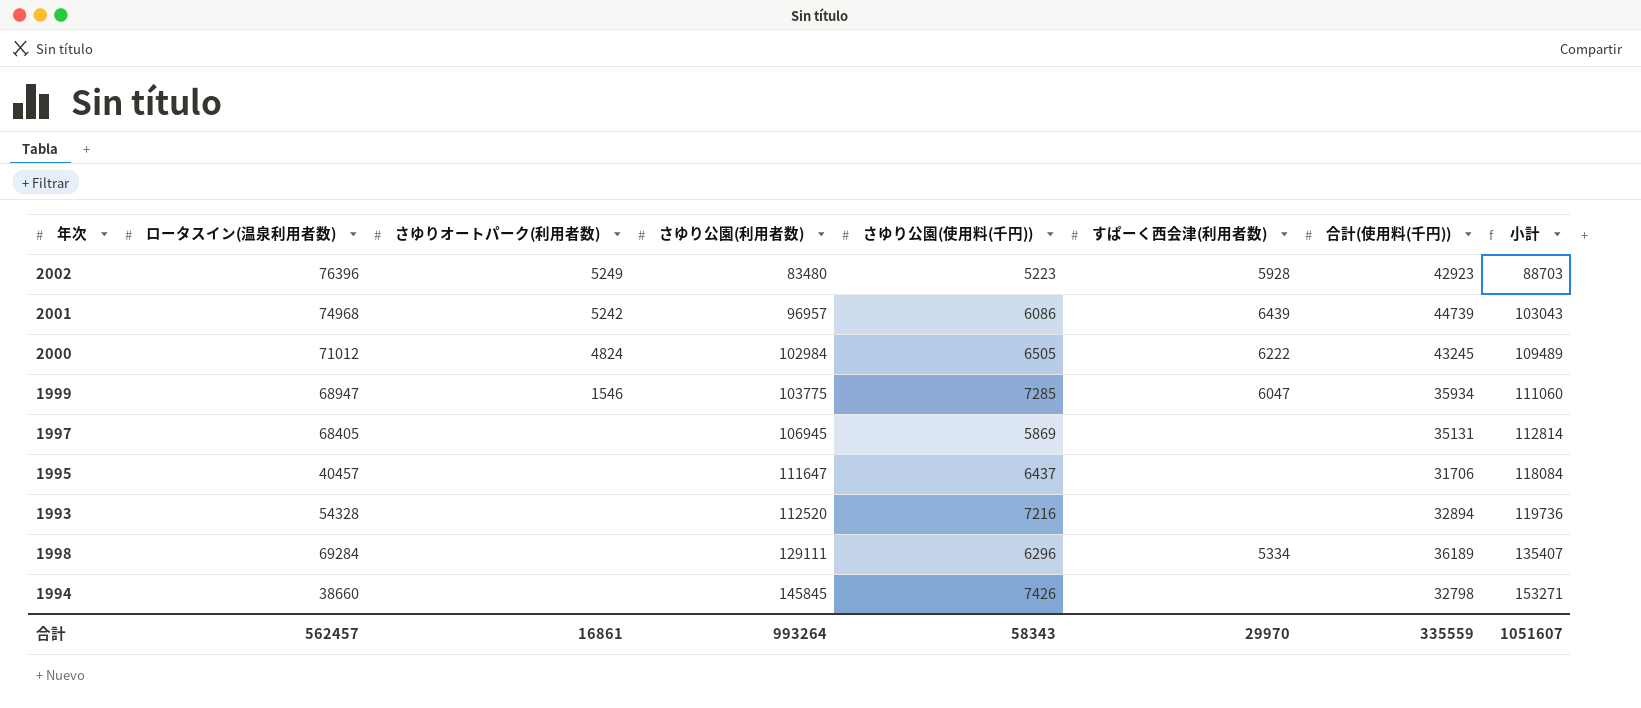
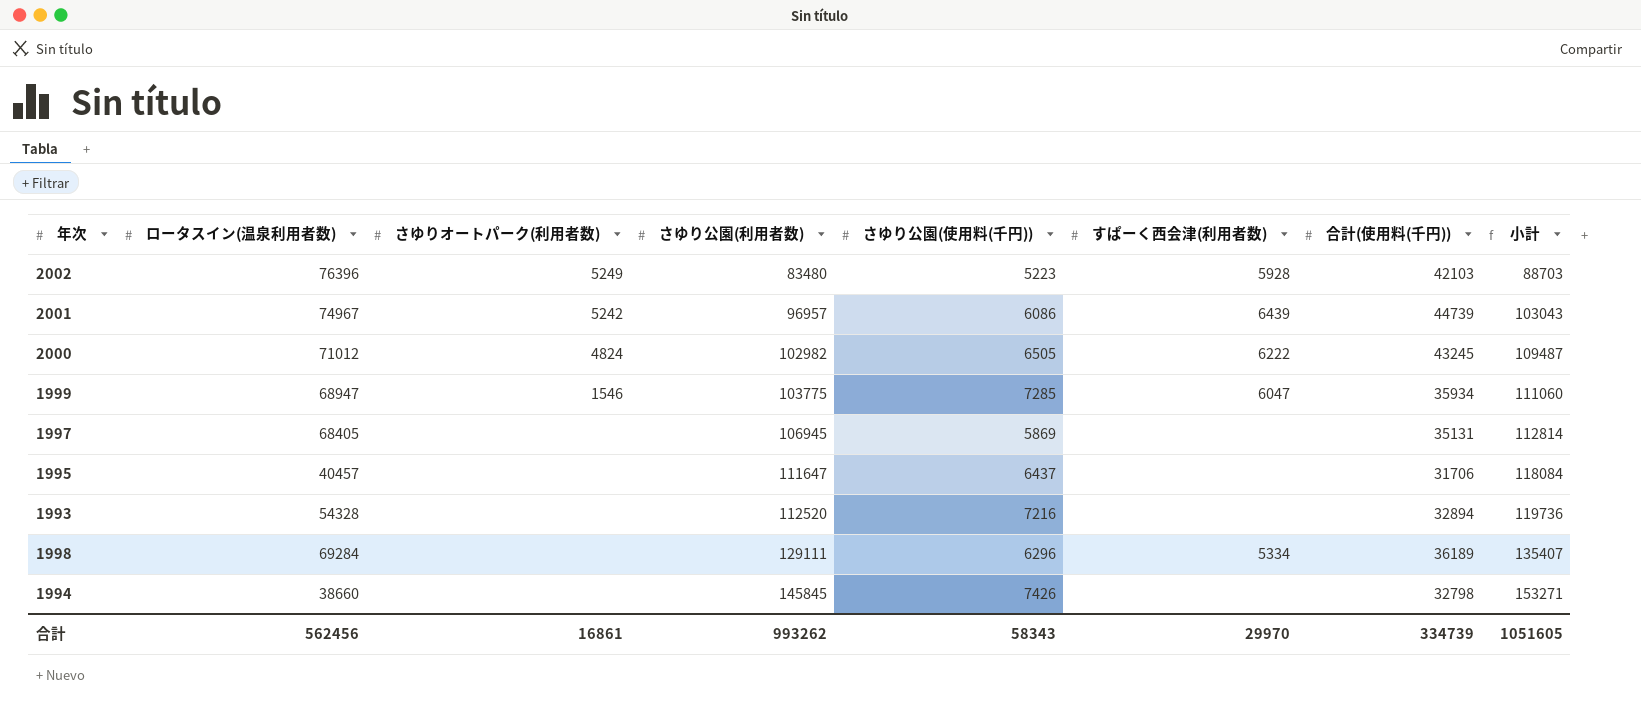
2002 | 合計(使用料(千円)): 42923 -> 42103
2001 | ロータスイン(温泉利用者数): 74968 -> 74967
2000 | さゆり公園(利用者数): 102984 -> 102982
2000 | 小計: 109489 -> 109487
合計 | ロータスイン(温泉利用者数): 562457 -> 562456
合計 | さゆり公園(利用者数): 993264 -> 993262
合計 | 合計(使用料(千円)): 335559 -> 334739
合計 | 小計: 1051607 -> 1051605

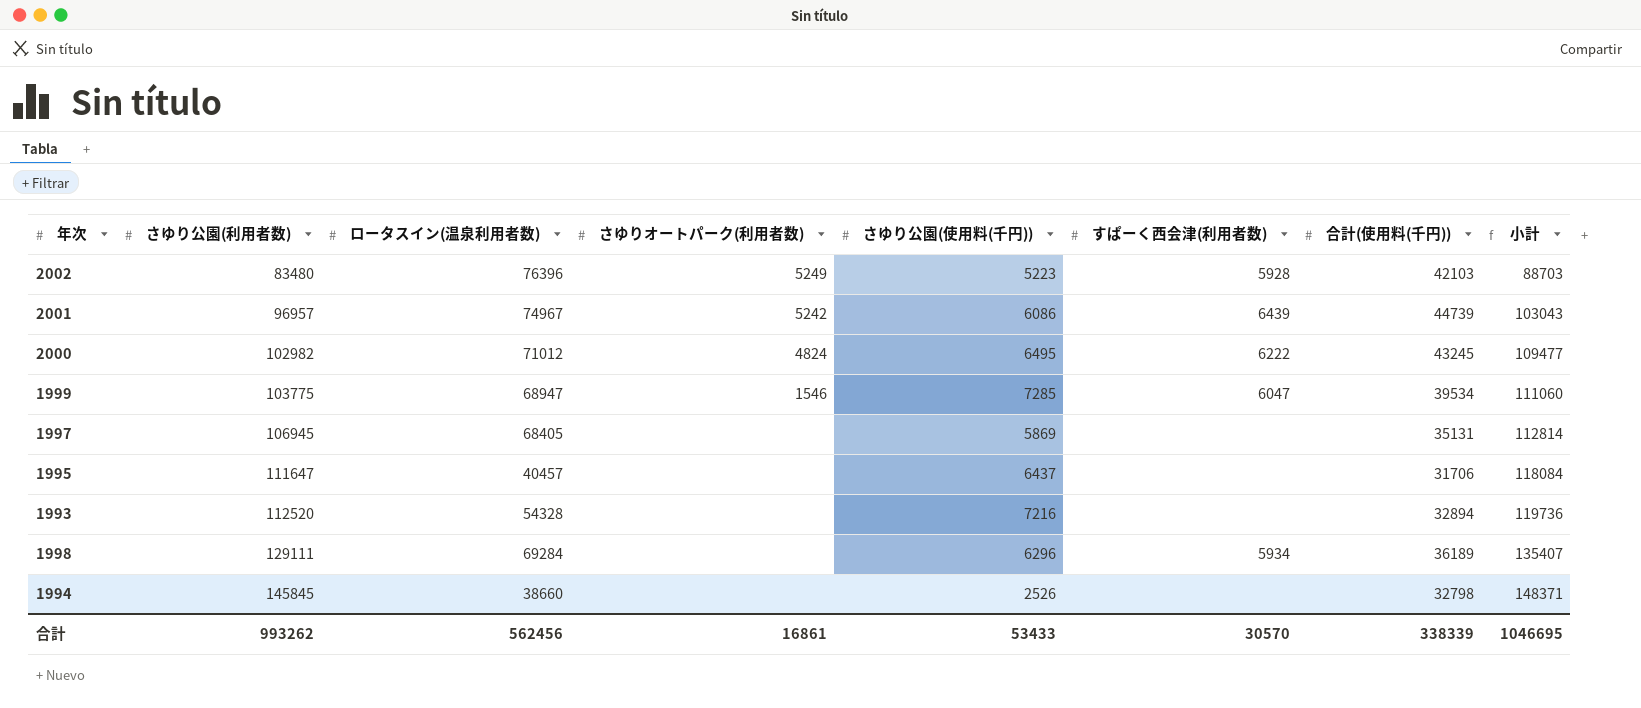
column さゆり公園(利用者数) | position: 4 -> 2
2000 | さゆり公園(使用料(千円)): 6505 -> 6495
2000 | 小計: 109487 -> 109477
1999 | 合計(使用料(千円)): 35934 -> 39534
1998 | すぱーく西会津(利用者数): 5334 -> 5934
1994 | さゆり公園(使用料(千円)): 7426 -> 2526
1994 | 小計: 153271 -> 148371
合計 | さゆり公園(使用料(千円)): 58343 -> 53433
合計 | すぱーく西会津(利用者数): 29970 -> 30570
合計 | 合計(使用料(千円)): 334739 -> 338339
合計 | 小計: 1051605 -> 1046695

